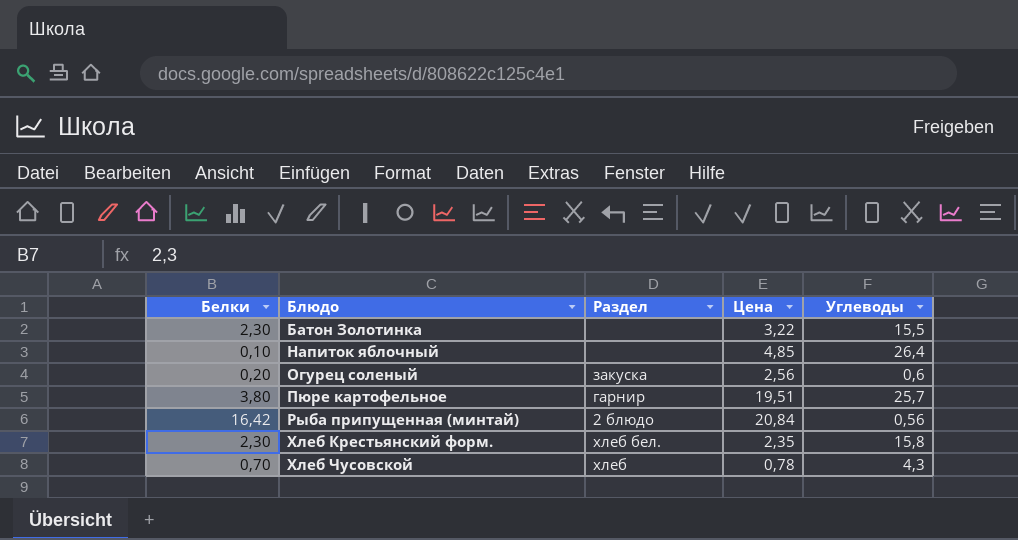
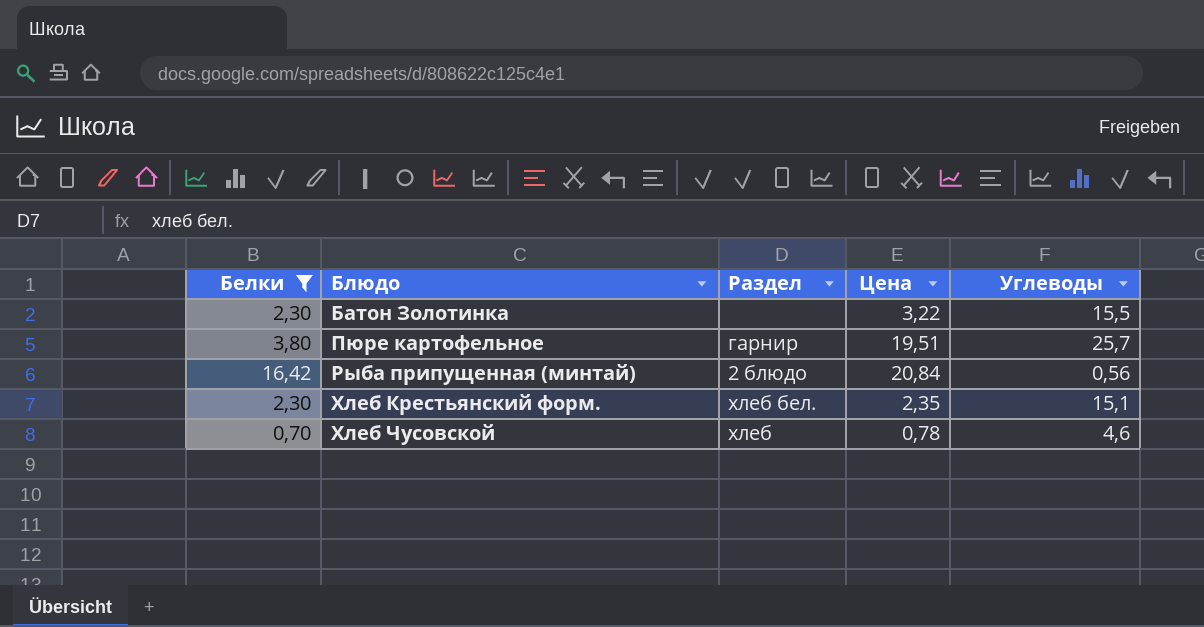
filter: none -> Белки >= 0,70
Хлеб Крестьянский форм. | Углеводы: 15,8 -> 15,1
Хлеб Чусовской | Углеводы: 4,3 -> 4,6

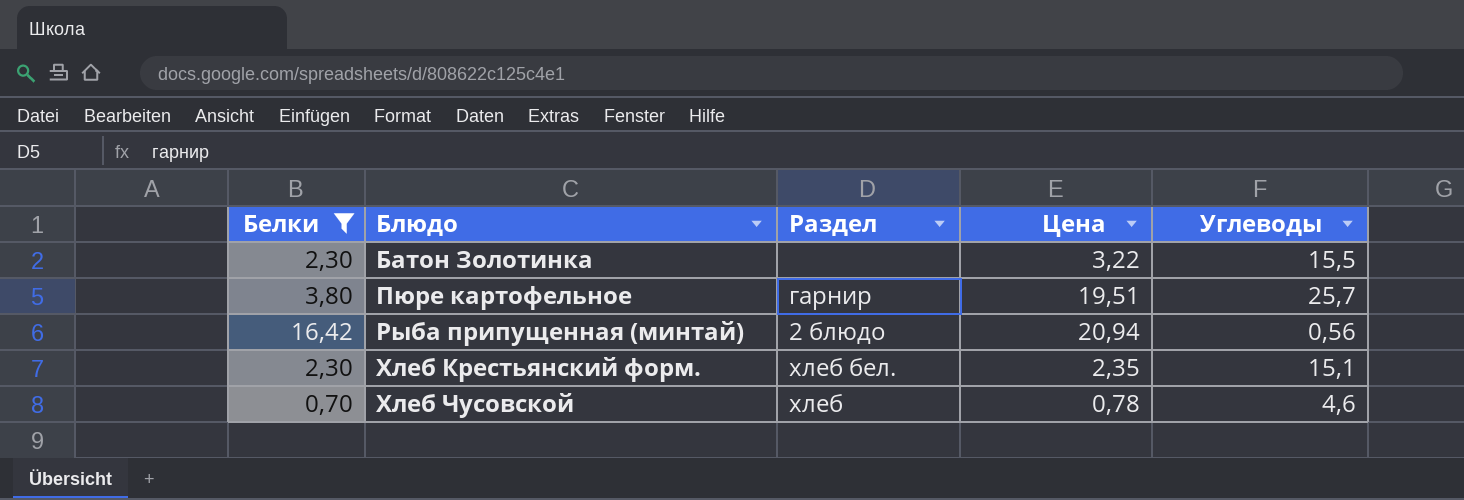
Рыба припущенная (минтай) | Цена: 20,84 -> 20,94

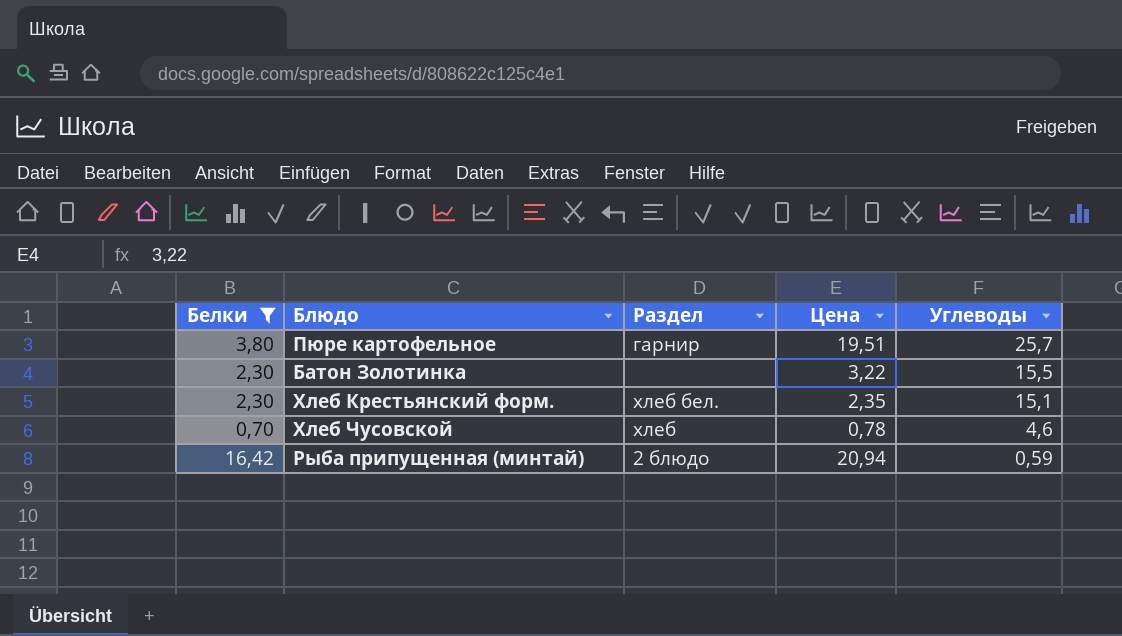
row order: Блюдо ascending -> Углеводы descending
Рыба припущенная (минтай) | Углеводы: 0,56 -> 0,59

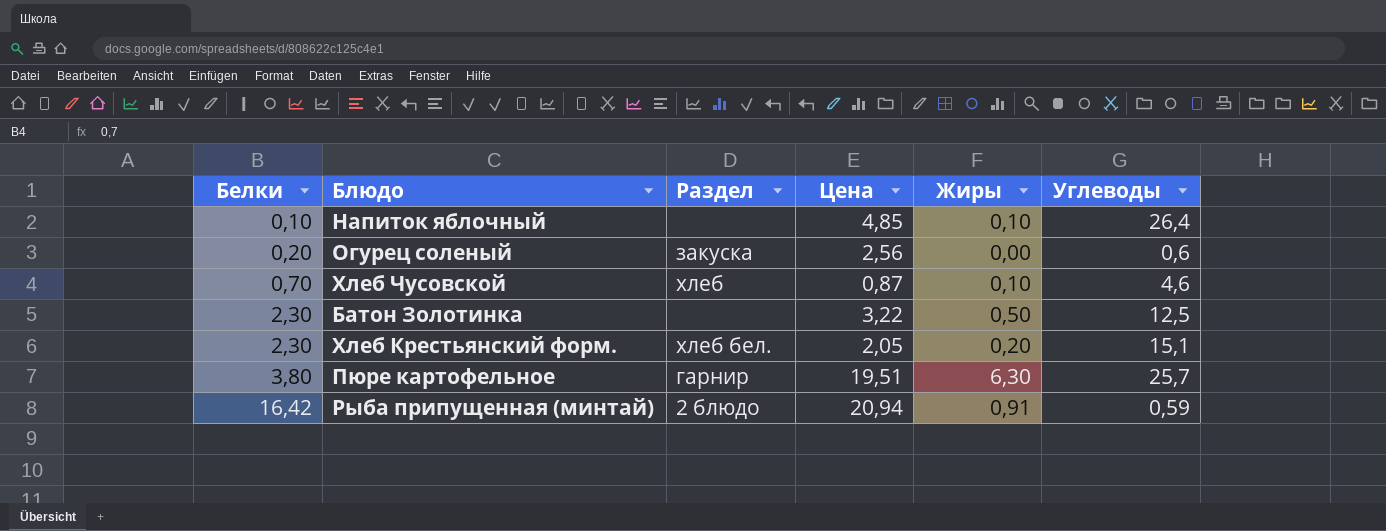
filter: Белки >= 0,70 -> none
row order: Углеводы descending -> Белки ascending
column Жиры | position: none -> 5
Хлеб Чусовской | Цена: 0,78 -> 0,87
Батон Золотинка | Углеводы: 15,5 -> 12,5
Хлеб Крестьянский форм. | Цена: 2,35 -> 2,05

